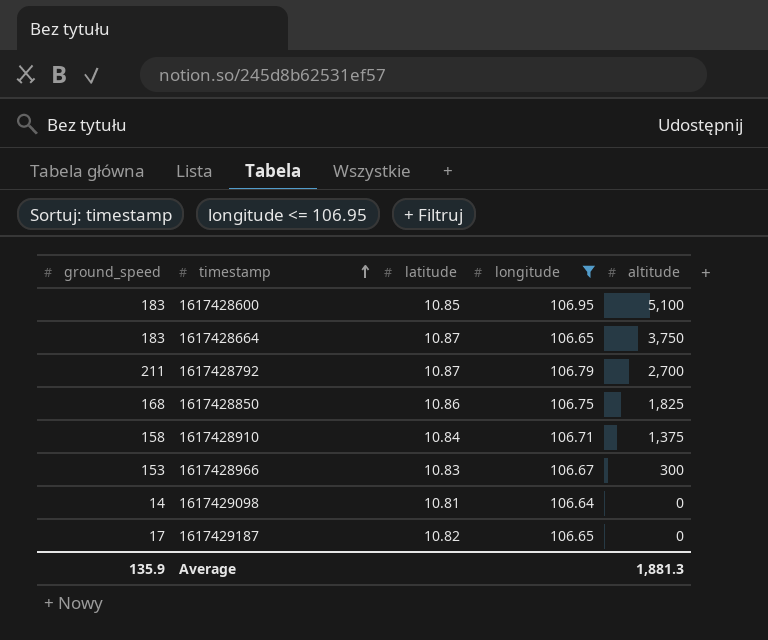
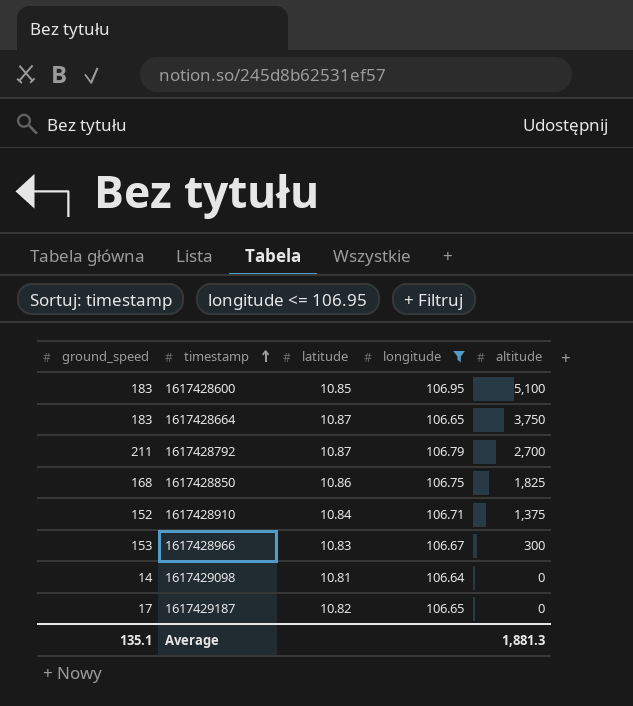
1617428910 | ground_speed: 158 -> 152
Average | ground_speed: 135.9 -> 135.1

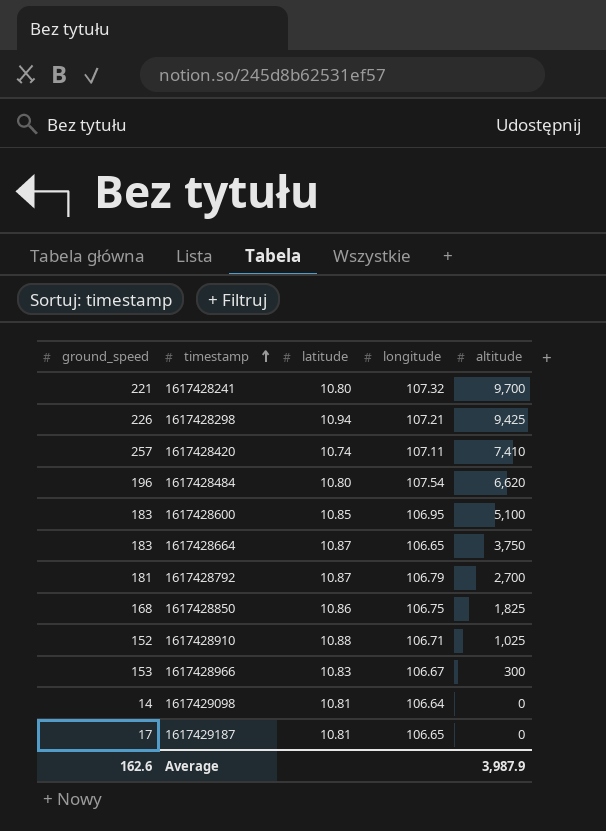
filter: longitude <= 106.95 -> none
1617428792 | ground_speed: 211 -> 181
1617428910 | latitude: 10.84 -> 10.88
1617428910 | altitude: 1,375 -> 1,025
1617429187 | latitude: 10.82 -> 10.81
Average | ground_speed: 135.1 -> 162.6
Average | altitude: 1,881.3 -> 3,987.9

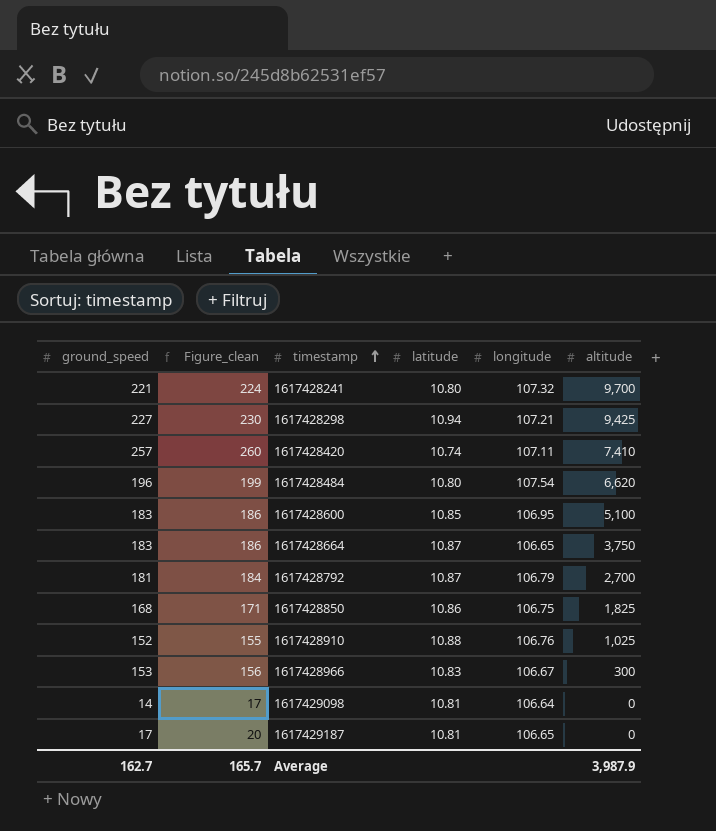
column Figure_clean | formula: none -> [ground_speed] + 3
1617428298 | ground_speed: 226 -> 227
1617428910 | longitude: 106.71 -> 106.76
Average | ground_speed: 162.6 -> 162.7

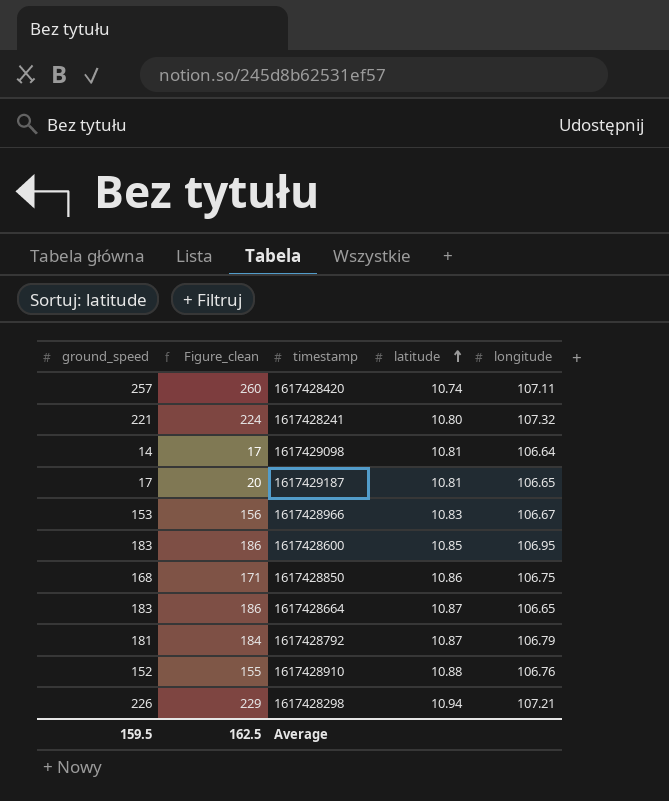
row order: timestamp ascending -> latitude ascending
column altitude | position: 6 -> none
row 1617428484: 196 | 199 | 10.80 | 107.54 | 6,620 -> none
1617428298 | ground_speed: 227 -> 226
1617428298 | Figure_clean: 230 -> 229
Average | ground_speed: 162.7 -> 159.5
Average | Figure_clean: 165.7 -> 162.5

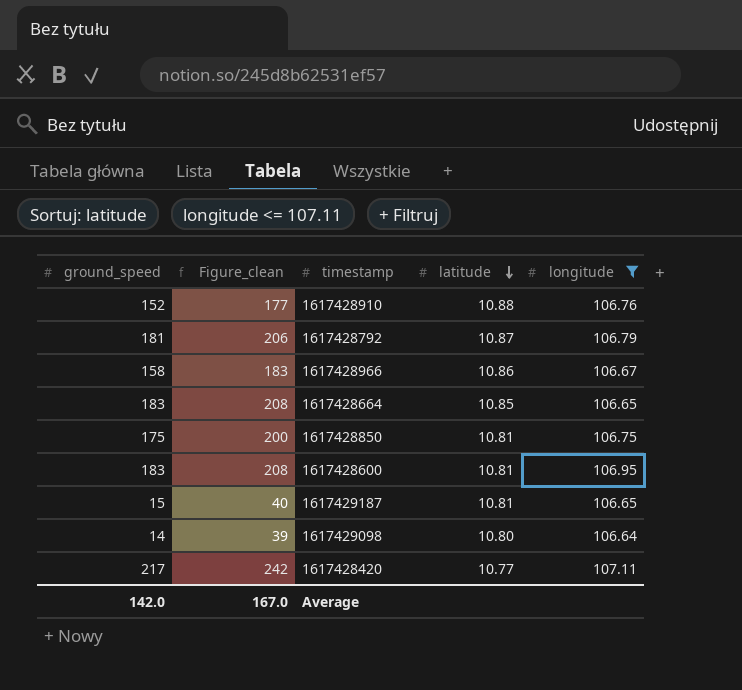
filter: none -> longitude <= 107.11
row order: latitude ascending -> latitude descending
column Figure_clean | formula: [ground_speed] + 3 -> [ground_speed] + 25
1617428966 | ground_speed: 153 -> 158
1617428966 | latitude: 10.83 -> 10.86
1617428664 | latitude: 10.87 -> 10.85
1617428850 | ground_speed: 168 -> 175
1617428850 | latitude: 10.86 -> 10.81
1617428600 | latitude: 10.85 -> 10.81
1617429187 | ground_speed: 17 -> 15
1617429098 | latitude: 10.81 -> 10.80
1617428420 | ground_speed: 257 -> 217
1617428420 | latitude: 10.74 -> 10.77
Average | ground_speed: 159.5 -> 142.0
Average | Figure_clean: 162.5 -> 167.0

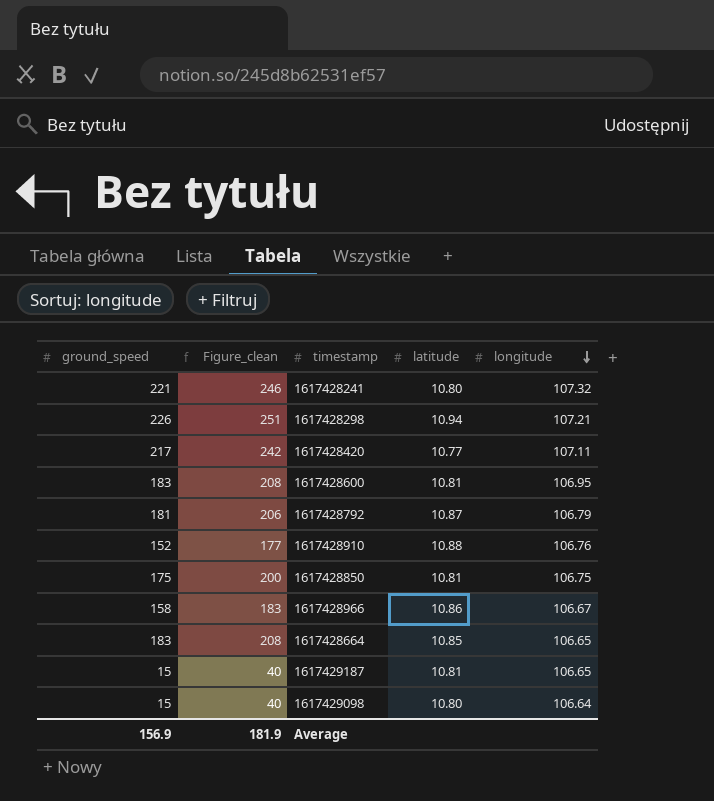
filter: longitude <= 107.11 -> none
row order: latitude descending -> longitude descending
1617429098 | ground_speed: 14 -> 15
1617429098 | Figure_clean: 39 -> 40
Average | ground_speed: 142.0 -> 156.9
Average | Figure_clean: 167.0 -> 181.9

